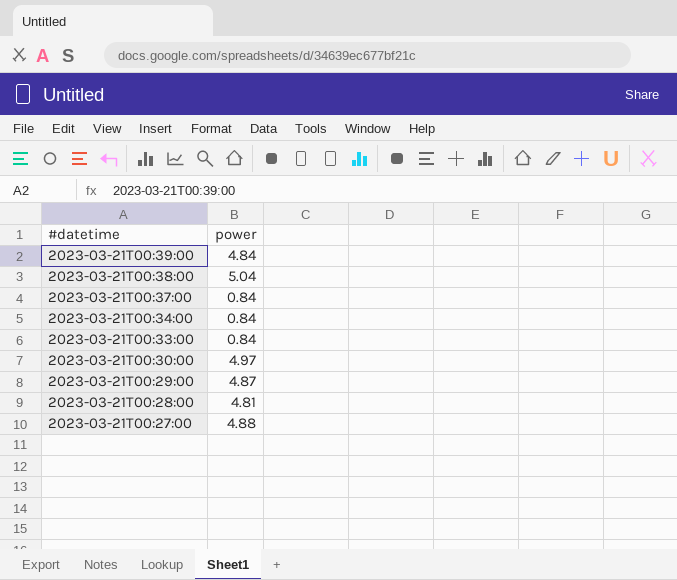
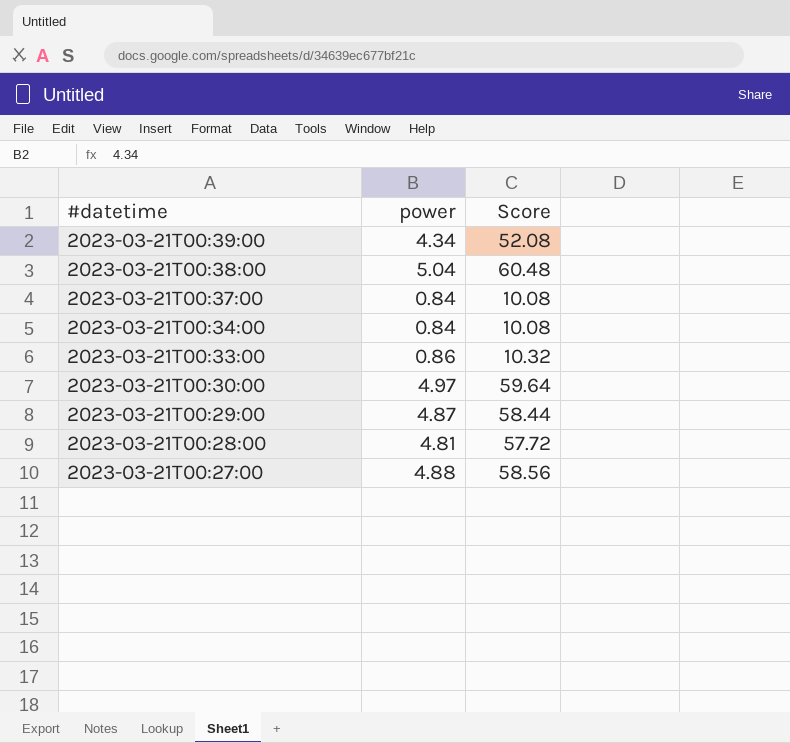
column Score | formula: none -> [power] * 12
2023-03-21T00:39:00 | power: 4.84 -> 4.34
2023-03-21T00:33:00 | power: 0.84 -> 0.86

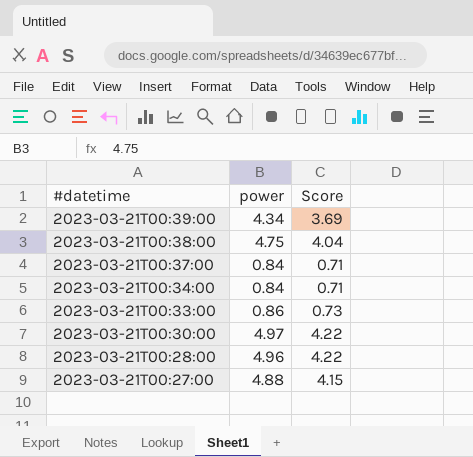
column Score | formula: [power] * 12 -> [power] * 0.85
row 2023-03-21T00:29:00: 4.87 | 58.44 -> none
2023-03-21T00:38:00 | power: 5.04 -> 4.75
2023-03-21T00:28:00 | power: 4.81 -> 4.96

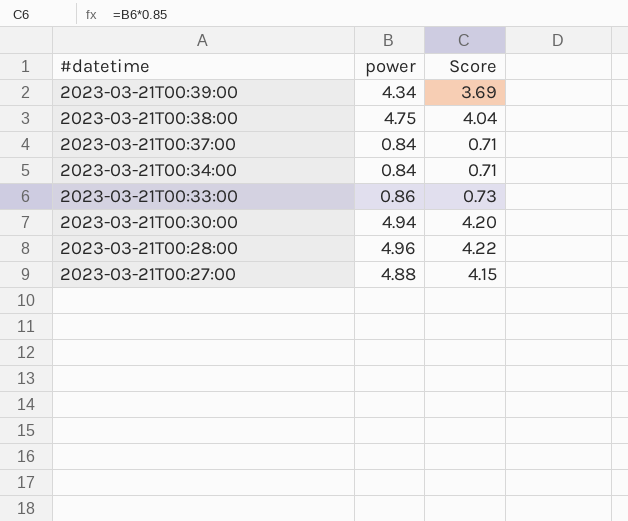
2023-03-21T00:30:00 | power: 4.97 -> 4.94
2023-03-21T00:30:00 | Score: 4.22 -> 4.20

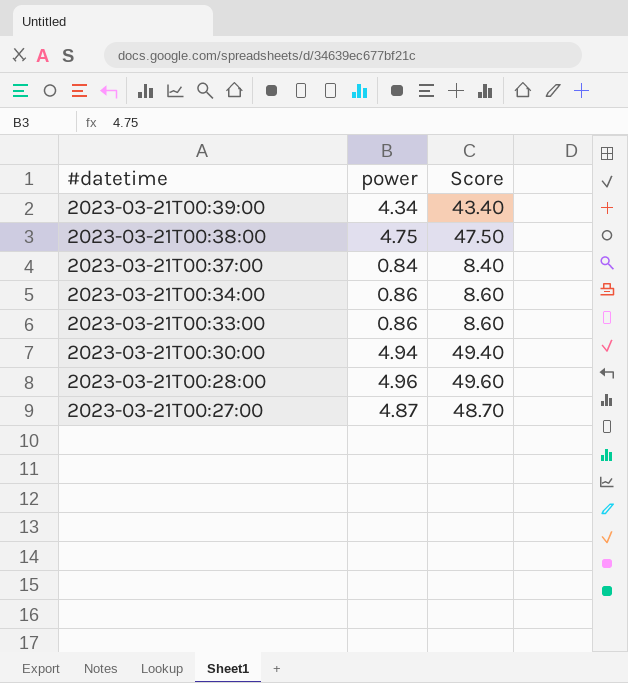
column Score | formula: [power] * 0.85 -> [power] * 10
2023-03-21T00:34:00 | power: 0.84 -> 0.86
2023-03-21T00:27:00 | power: 4.88 -> 4.87

